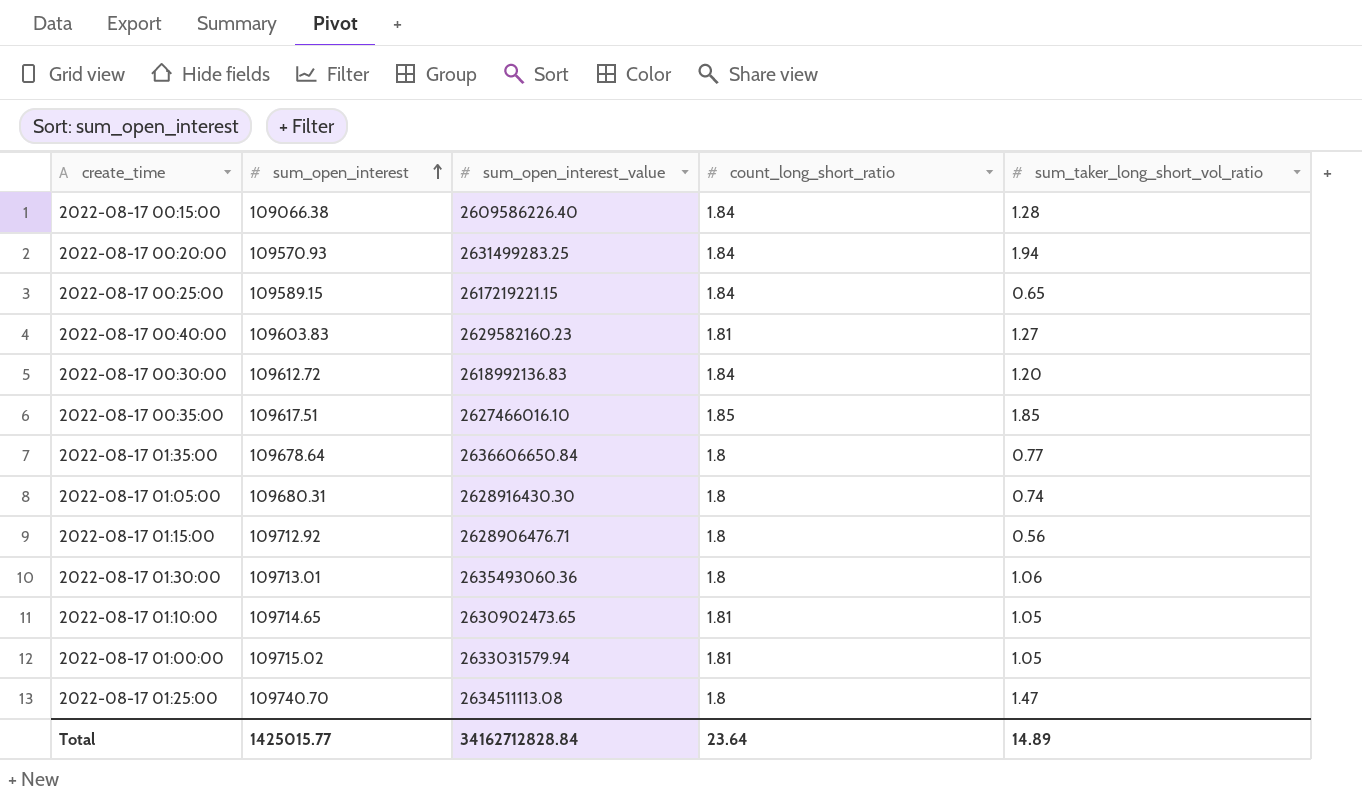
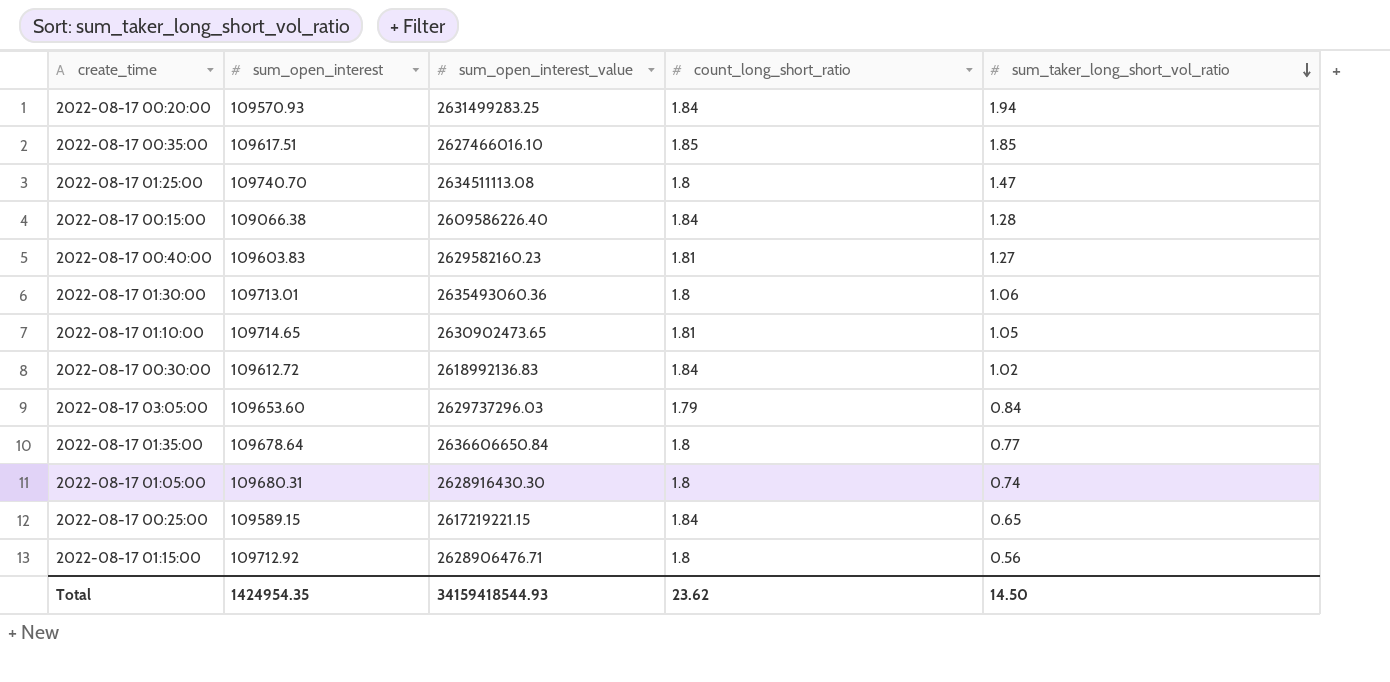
row order: sum_open_interest ascending -> sum_taker_long_short_vol_ratio descending
row 2022-08-17 01:00:00: 109715.02 | 2633031579.94 | 1.81 | 1.05 -> none
2022-08-17 00:30:00 | sum_taker_long_short_vol_ratio: 1.20 -> 1.02
row 2022-08-17 03:05:00: none -> 109653.60 | 2629737296.03 | 1.79 | 0.84
Total | sum_open_interest: 1425015.77 -> 1424954.35
Total | sum_open_interest_value: 34162712828.84 -> 34159418544.93
Total | count_long_short_ratio: 23.64 -> 23.62
Total | sum_taker_long_short_vol_ratio: 14.89 -> 14.50

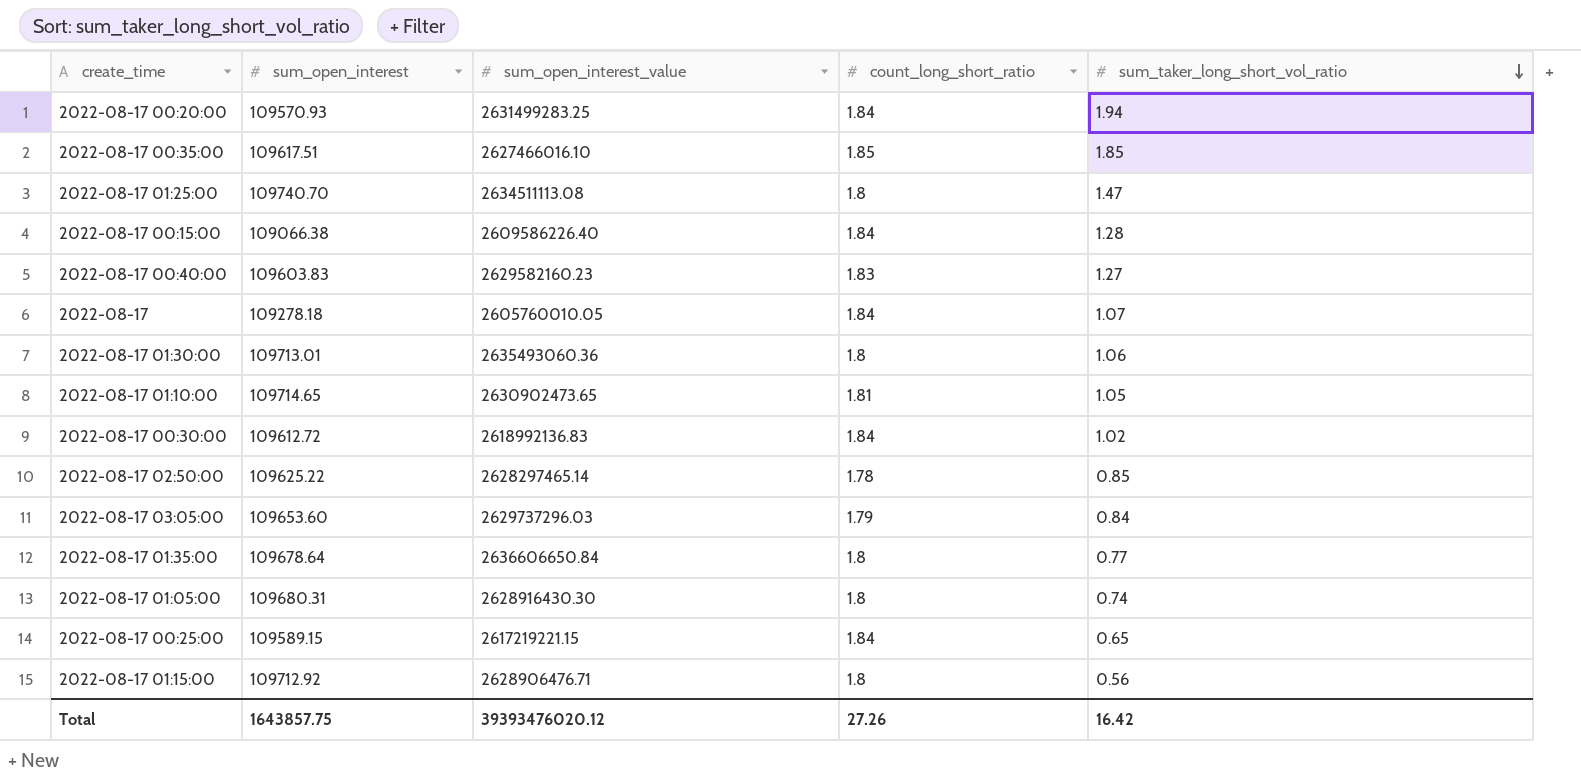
2022-08-17 00:40:00 | count_long_short_ratio: 1.81 -> 1.83
row 2022-08-17: none -> 109278.18 | 2605760010.05 | 1.84 | 1.07
row 2022-08-17 02:50:00: none -> 109625.22 | 2628297465.14 | 1.78 | 0.85
Total | sum_open_interest: 1424954.35 -> 1643857.75
Total | sum_open_interest_value: 34159418544.93 -> 39393476020.12
Total | count_long_short_ratio: 23.62 -> 27.26
Total | sum_taker_long_short_vol_ratio: 14.50 -> 16.42

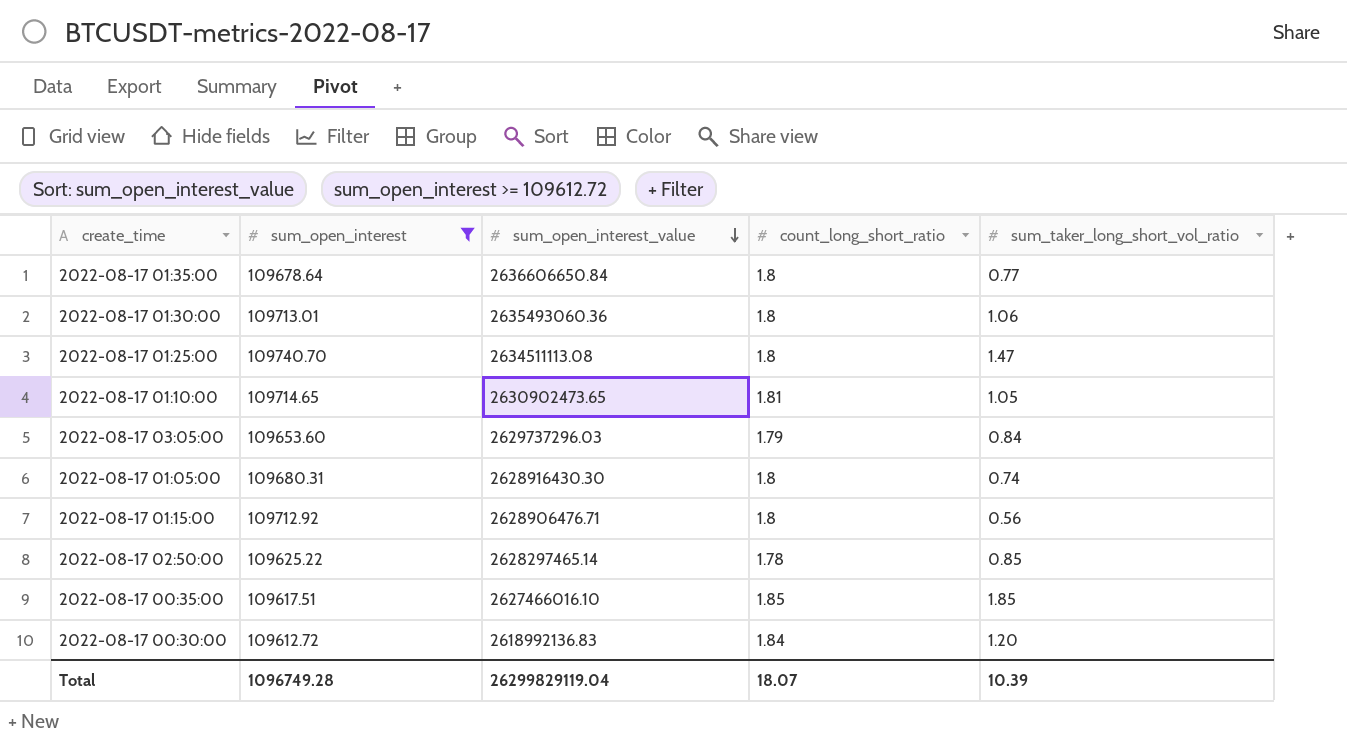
filter: none -> sum_open_interest >= 109612.72
row order: sum_taker_long_short_vol_ratio descending -> sum_open_interest_value descending
2022-08-17 00:30:00 | sum_taker_long_short_vol_ratio: 1.02 -> 1.20
Total | sum_open_interest: 1643857.75 -> 1096749.28
Total | sum_open_interest_value: 39393476020.12 -> 26299829119.04
Total | count_long_short_ratio: 27.26 -> 18.07
Total | sum_taker_long_short_vol_ratio: 16.42 -> 10.39

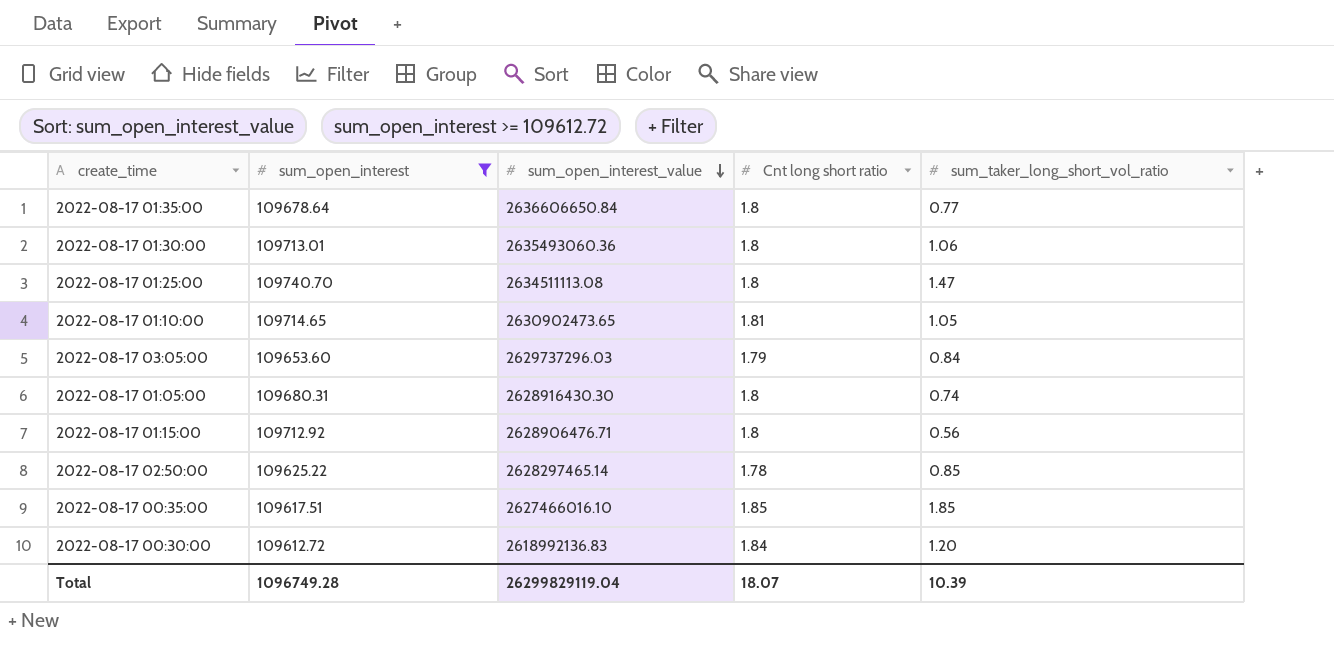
column name: count_long_short_ratio -> Cnt long short ratio

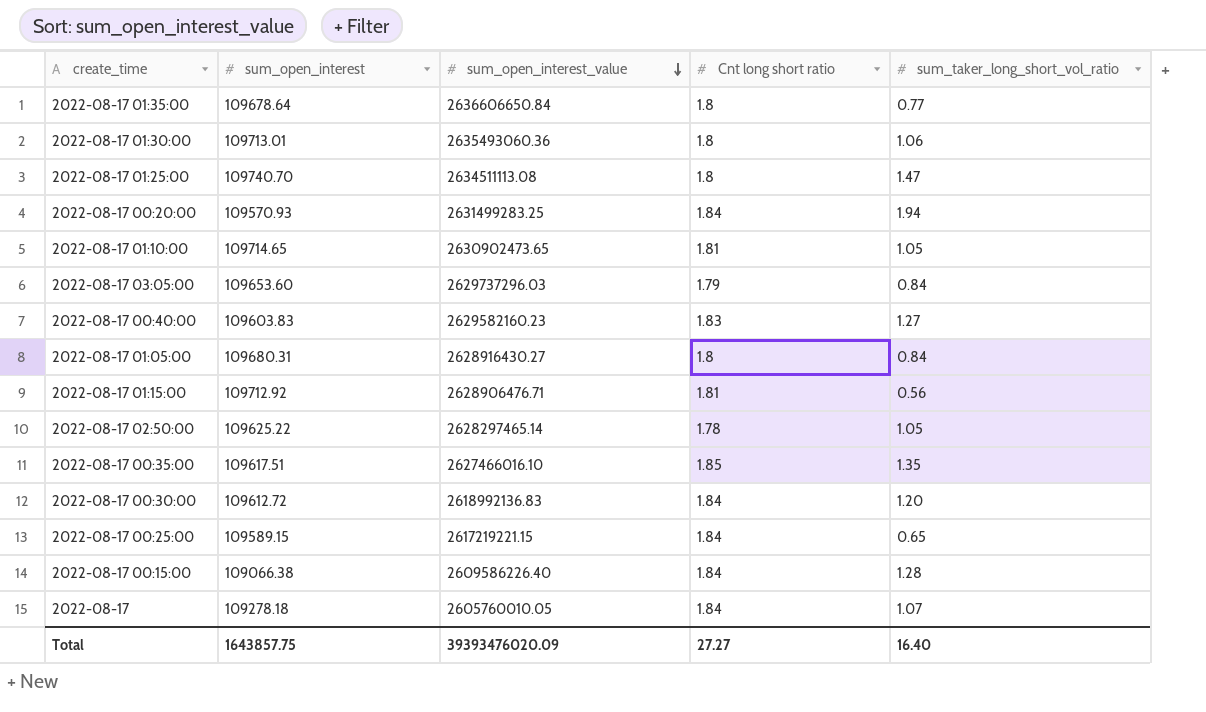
filter: sum_open_interest >= 109612.72 -> none
2022-08-17 01:05:00 | sum_open_interest_value: 2628916430.30 -> 2628916430.27
2022-08-17 01:05:00 | sum_taker_long_short_vol_ratio: 0.74 -> 0.84
2022-08-17 01:15:00 | Cnt long short ratio: 1.8 -> 1.81
2022-08-17 02:50:00 | sum_taker_long_short_vol_ratio: 0.85 -> 1.05
2022-08-17 00:35:00 | sum_taker_long_short_vol_ratio: 1.85 -> 1.35
Total | sum_open_interest: 1096749.28 -> 1643857.75
Total | sum_open_interest_value: 26299829119.04 -> 39393476020.09
Total | Cnt long short ratio: 18.07 -> 27.27
Total | sum_taker_long_short_vol_ratio: 10.39 -> 16.40

